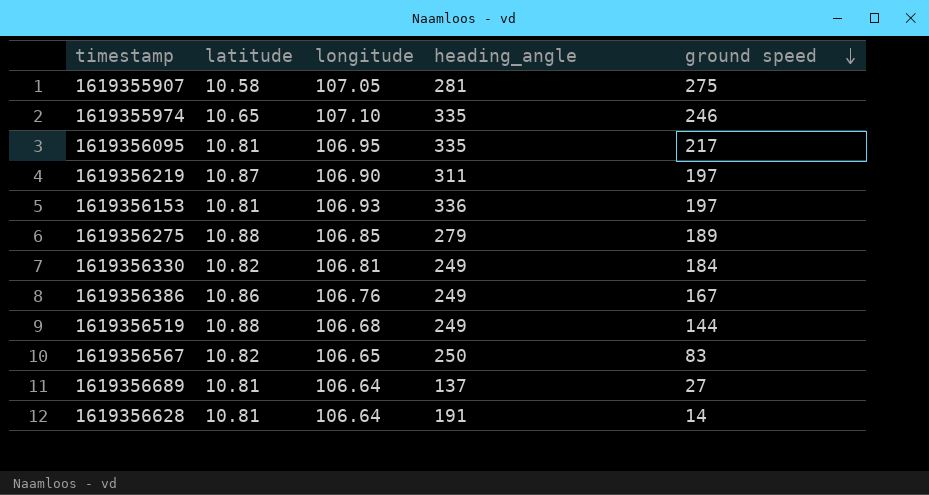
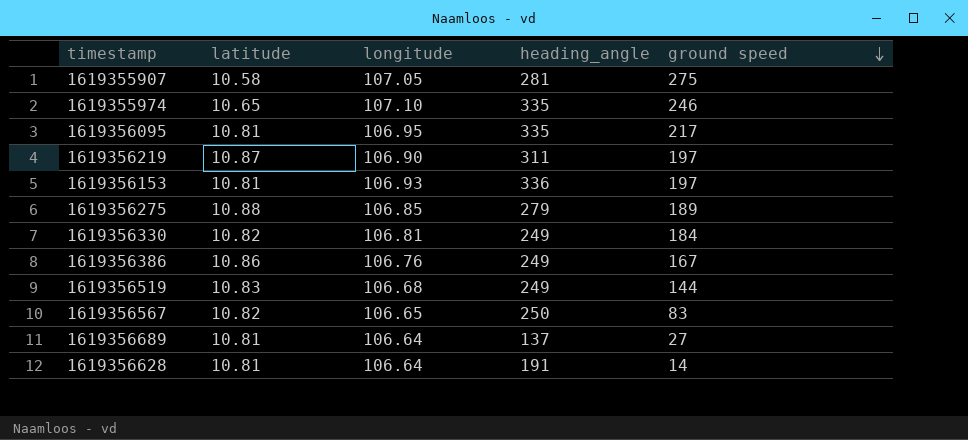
1619356519 | latitude: 10.88 -> 10.83

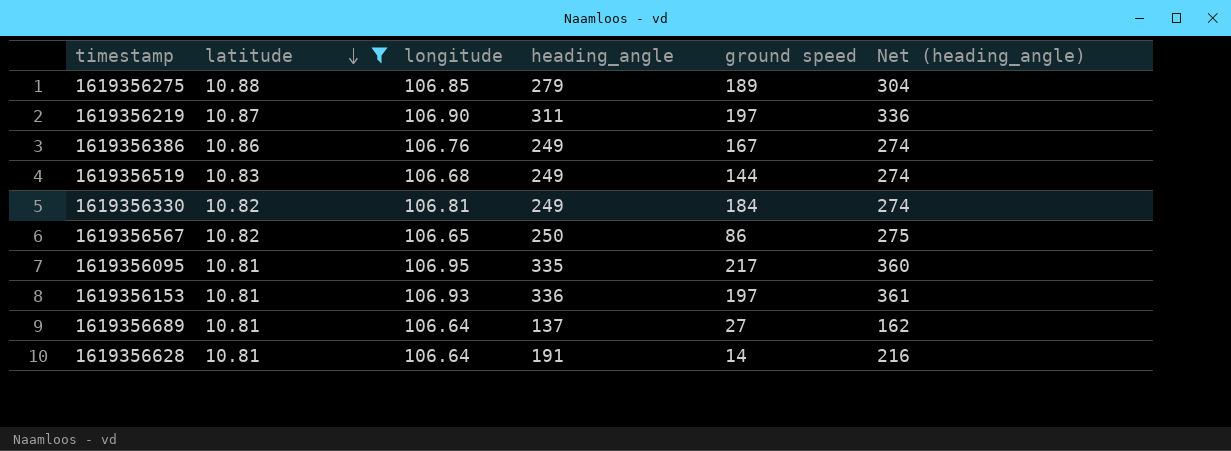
filter: none -> latitude >= 10.81
row order: ground speed descending -> latitude descending
column Net (heading_angle) | formula: none -> [heading_angle] + 25
1619356567 | ground speed: 83 -> 86

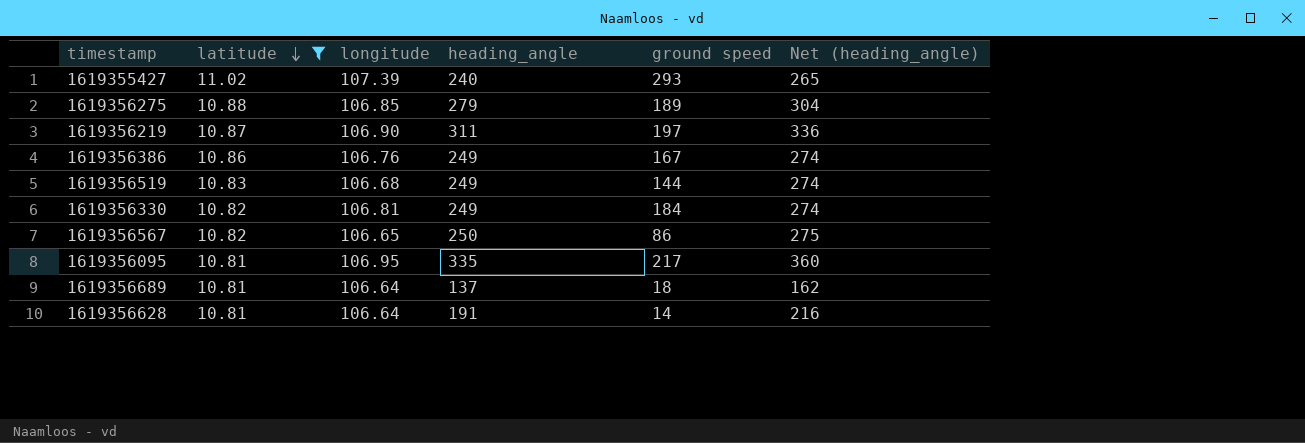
row 1619356153: 10.81 | 106.93 | 336 | 197 | 361 -> none
row 1619355427: none -> 11.02 | 107.39 | 240 | 293 | 265
1619356689 | ground speed: 27 -> 18

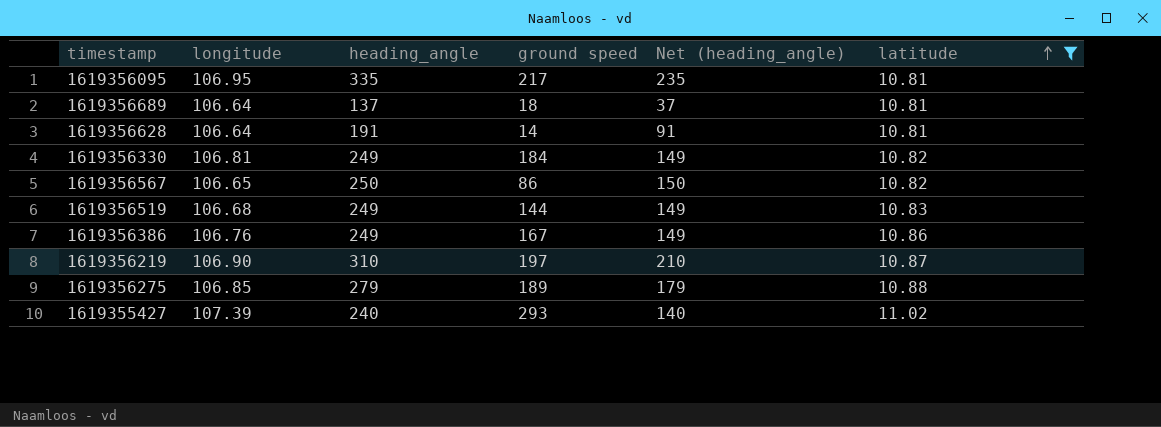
row order: latitude descending -> latitude ascending
column Net (heading_angle) | formula: [heading_angle] + 25 -> [heading_angle] - 100
column latitude | position: 2 -> 6
1619356219 | heading_angle: 311 -> 310

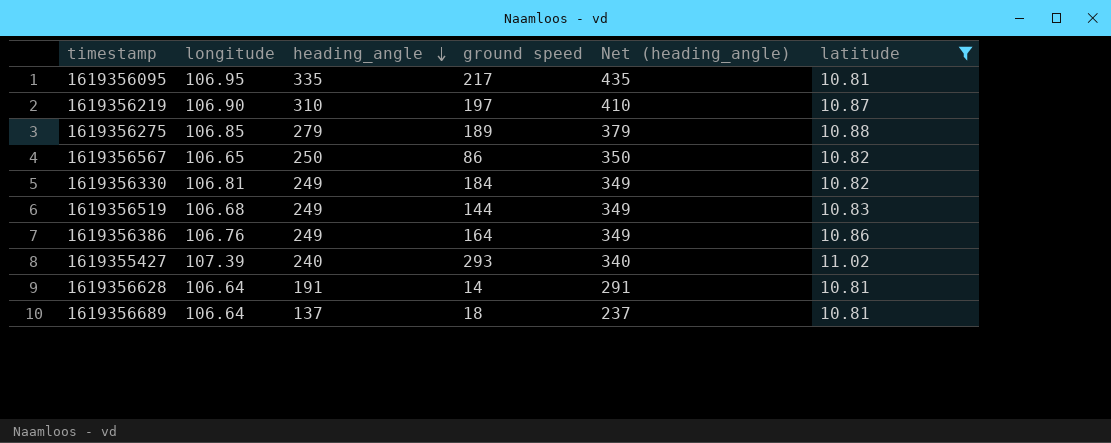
row order: latitude ascending -> heading_angle descending
column Net (heading_angle) | formula: [heading_angle] - 100 -> [heading_angle] + 100
1619356386 | ground speed: 167 -> 164

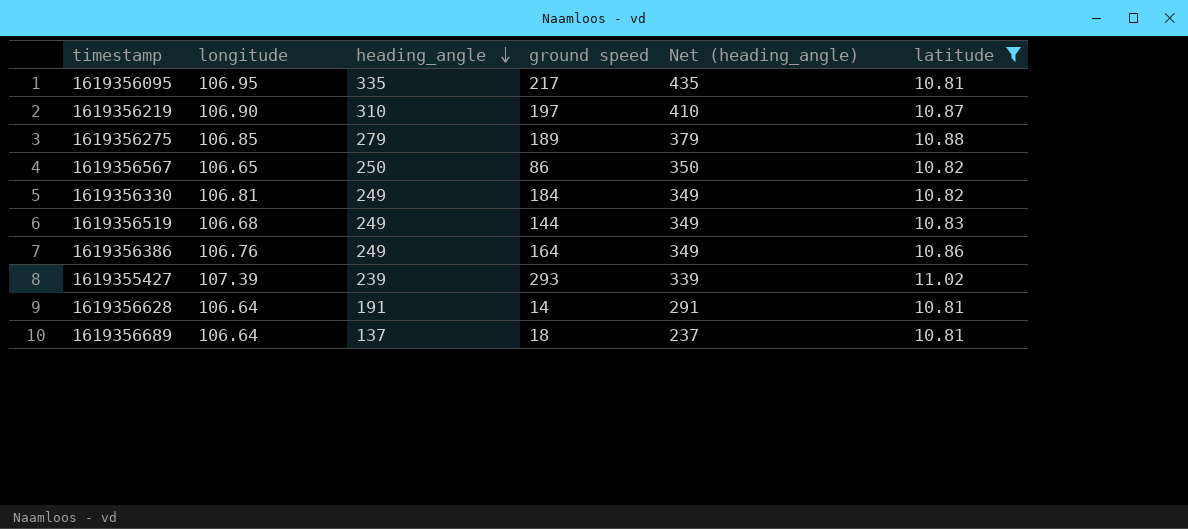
1619355427 | heading_angle: 240 -> 239
1619355427 | Net (heading_angle): 340 -> 339

